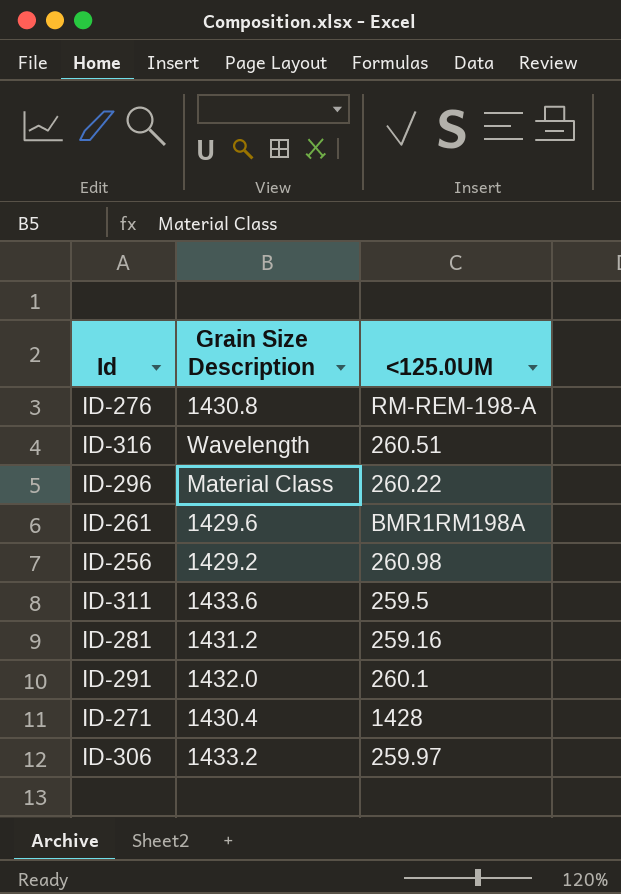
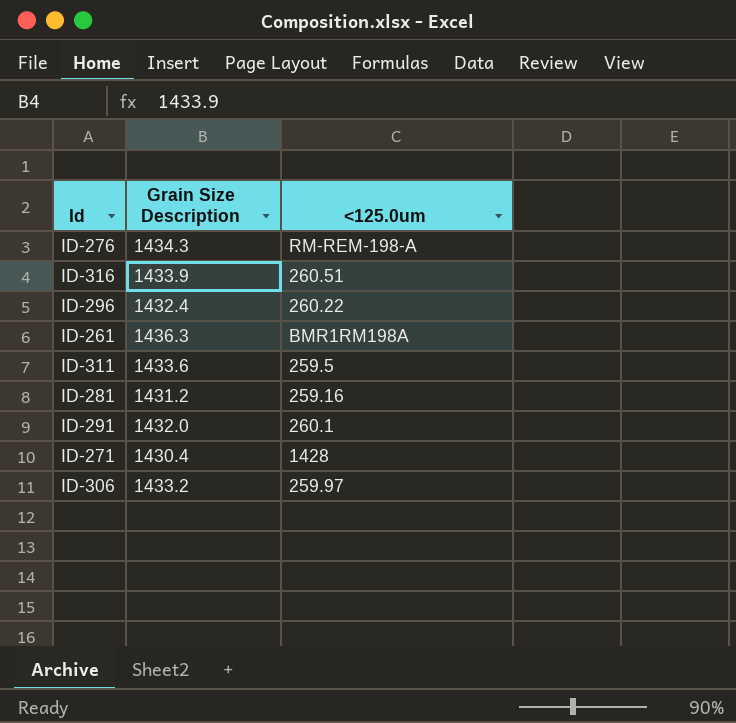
column name: <125.0UM -> <125.0um
row ID-256: 1429.2 | 260.98 -> none
ID-276 | Grain Size Description: 1430.8 -> 1434.3
ID-316 | Grain Size Description: Wavelength -> 1433.9
ID-296 | Grain Size Description: Material Class -> 1432.4
ID-261 | Grain Size Description: 1429.6 -> 1436.3

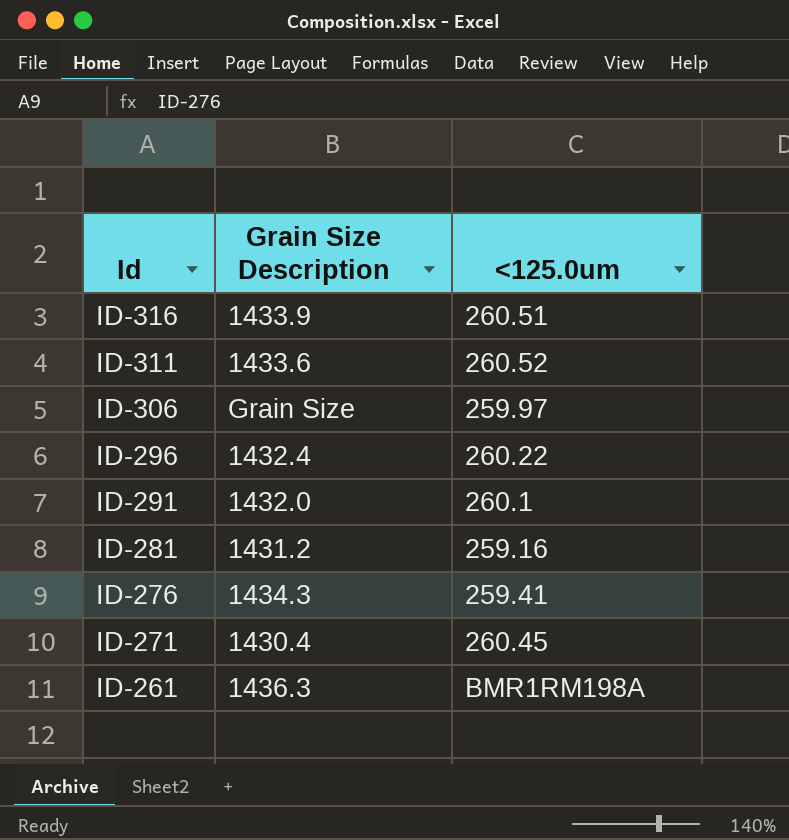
row order: none -> Id descending
ID-311 | <125.0um: 259.5 -> 260.52
ID-306 | Grain Size Description: 1433.2 -> Grain Size
ID-276 | <125.0um: RM-REM-198-A -> 259.41
ID-271 | <125.0um: 1428 -> 260.45

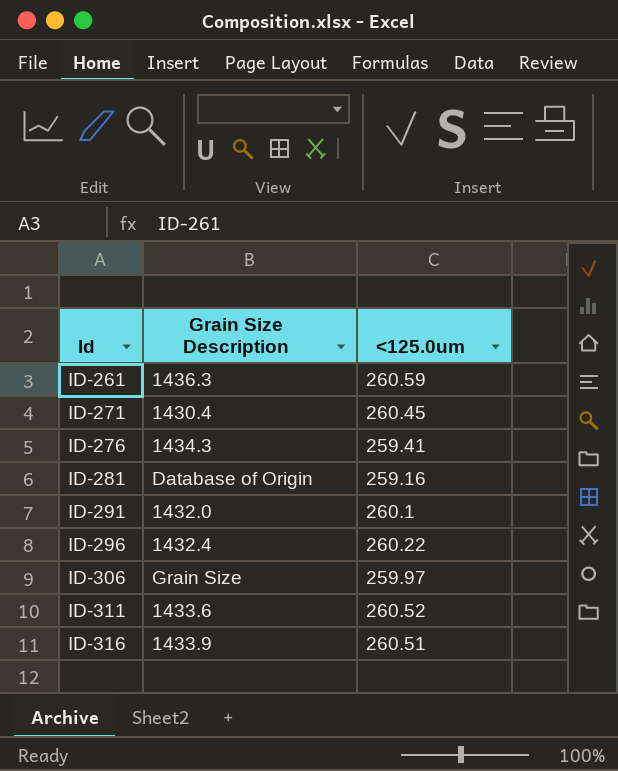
row order: Id descending -> Id ascending
ID-261 | <125.0um: BMR1RM198A -> 260.59
ID-281 | Grain Size Description: 1431.2 -> Database of Origin

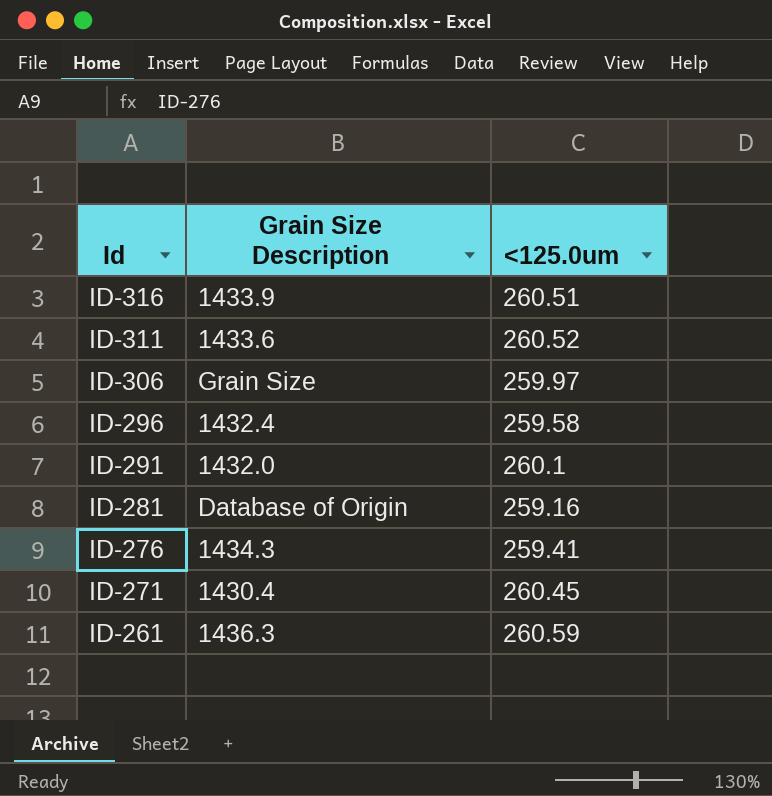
row order: Id ascending -> Id descending
ID-296 | <125.0um: 260.22 -> 259.58

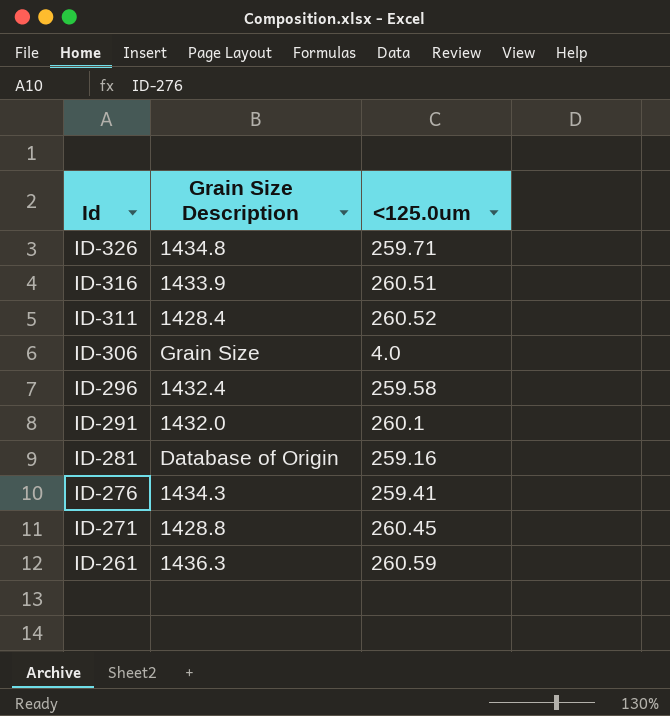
row ID-326: none -> 1434.8 | 259.71
ID-311 | Grain Size Description: 1433.6 -> 1428.4
ID-306 | <125.0um: 259.97 -> 4.0
ID-271 | Grain Size Description: 1430.4 -> 1428.8

